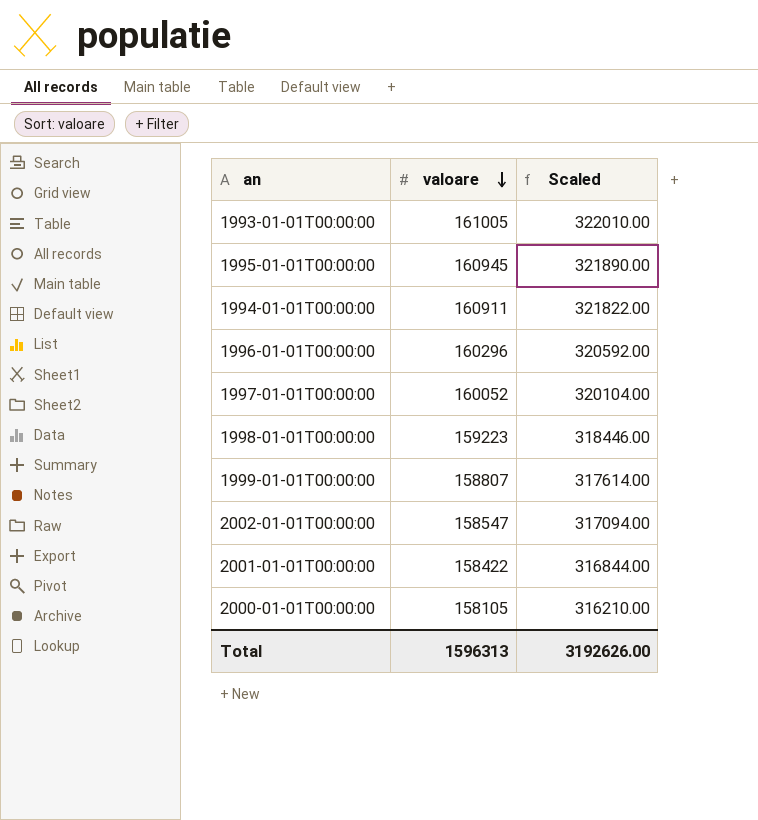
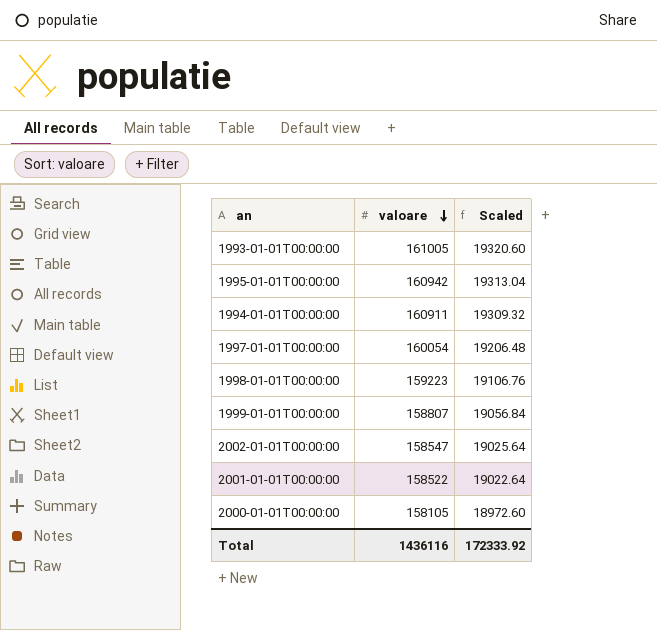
column Scaled | formula: [valoare] * 2 -> [valoare] * 0.12
row 1996-01-01T00:00:00: 160296 | 320592.00 -> none
1995-01-01T00:00:00 | valoare: 160945 -> 160942
1997-01-01T00:00:00 | valoare: 160052 -> 160054
2001-01-01T00:00:00 | valoare: 158422 -> 158522
Total | valoare: 1596313 -> 1436116
Total | Scaled: 3192626.00 -> 172333.92

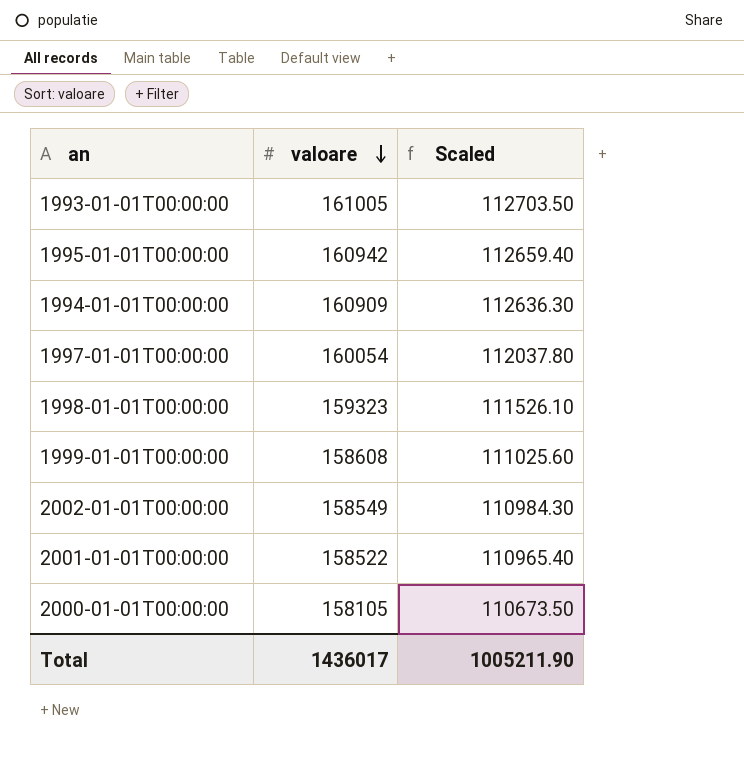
column Scaled | formula: [valoare] * 0.12 -> [valoare] * 0.7
1994-01-01T00:00:00 | valoare: 160911 -> 160909
1998-01-01T00:00:00 | valoare: 159223 -> 159323
1999-01-01T00:00:00 | valoare: 158807 -> 158608
2002-01-01T00:00:00 | valoare: 158547 -> 158549
Total | valoare: 1436116 -> 1436017
Total | Scaled: 172333.92 -> 1005211.90

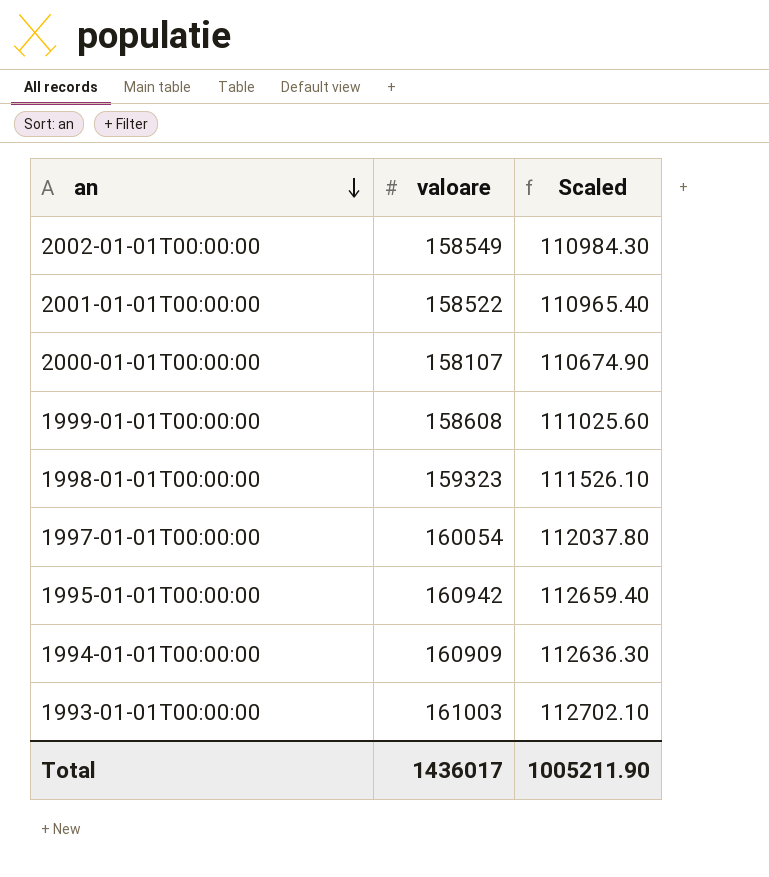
row order: valoare descending -> an descending
2000-01-01T00:00:00 | valoare: 158105 -> 158107
2000-01-01T00:00:00 | Scaled: 110673.50 -> 110674.90
1993-01-01T00:00:00 | valoare: 161005 -> 161003
1993-01-01T00:00:00 | Scaled: 112703.50 -> 112702.10

